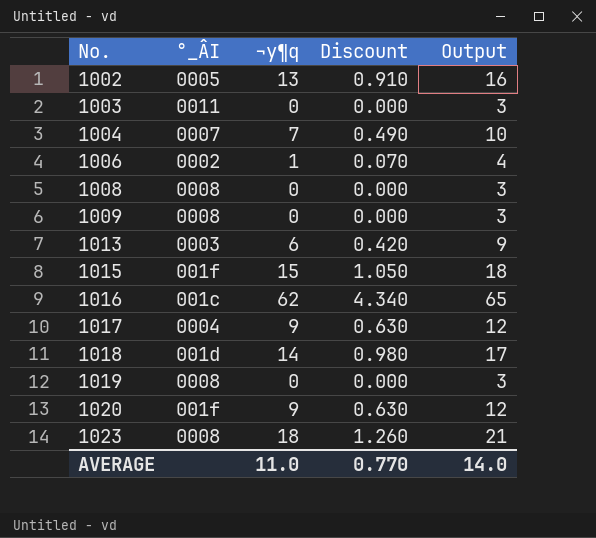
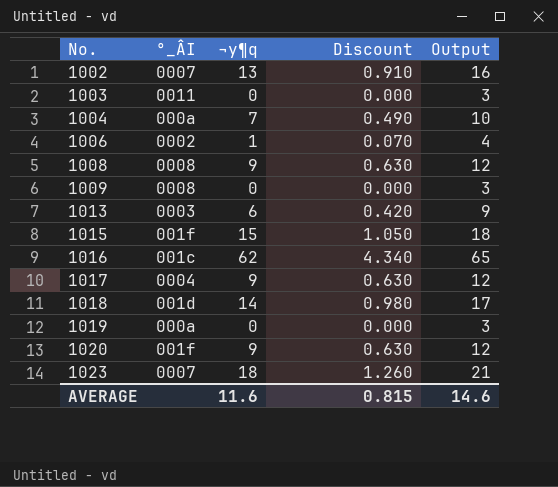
1002 | °_ÂI: 0005 -> 0007
1004 | °_ÂI: 0007 -> 000a
1008 | ¬y¶q: 0 -> 9
1008 | Discount: 0.000 -> 0.630
1008 | Output: 3 -> 12
1019 | °_ÂI: 0008 -> 000a
1023 | °_ÂI: 0008 -> 0007
AVERAGE | ¬y¶q: 11.0 -> 11.6
AVERAGE | Discount: 0.770 -> 0.815
AVERAGE | Output: 14.0 -> 14.6

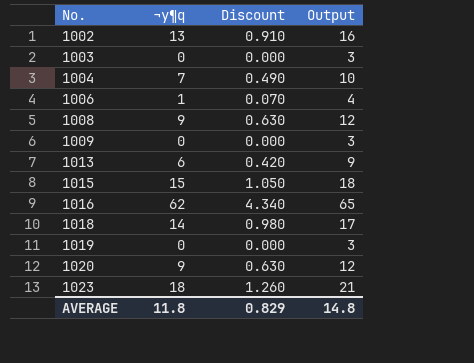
column °_ÂI | position: 2 -> none
row 1017: 0004 | 9 | 0.630 | 12 -> none
AVERAGE | ¬y¶q: 11.6 -> 11.8
AVERAGE | Discount: 0.815 -> 0.829
AVERAGE | Output: 14.6 -> 14.8

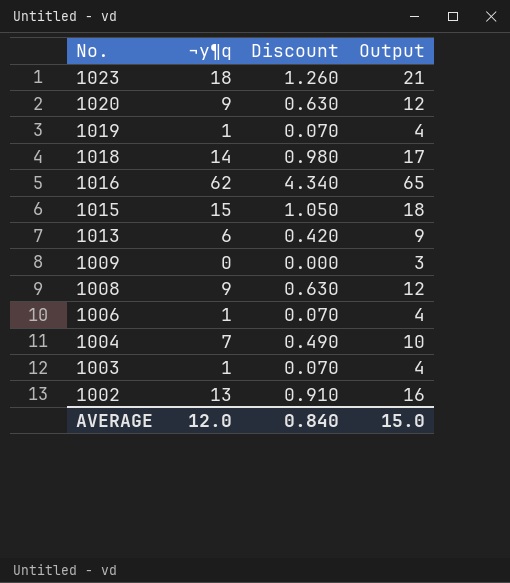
row order: No. ascending -> No. descending
1019 | ¬y¶q: 0 -> 1
1019 | Discount: 0.000 -> 0.070
1019 | Output: 3 -> 4
1003 | ¬y¶q: 0 -> 1
1003 | Discount: 0.000 -> 0.070
1003 | Output: 3 -> 4
AVERAGE | ¬y¶q: 11.8 -> 12.0
AVERAGE | Discount: 0.829 -> 0.840
AVERAGE | Output: 14.8 -> 15.0

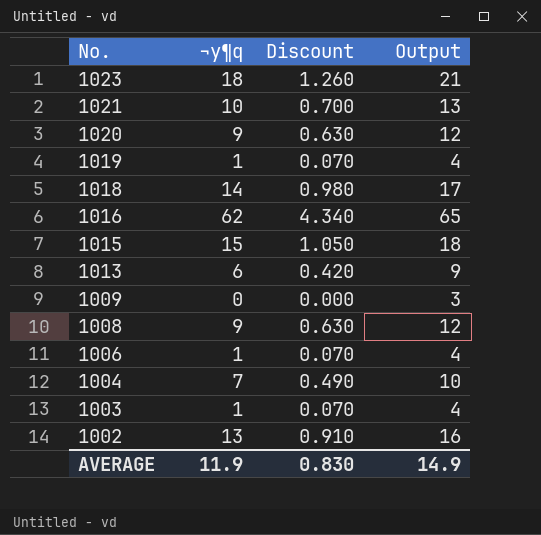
row 1021: none -> 10 | 0.700 | 13
AVERAGE | ¬y¶q: 12.0 -> 11.9
AVERAGE | Discount: 0.840 -> 0.830
AVERAGE | Output: 15.0 -> 14.9

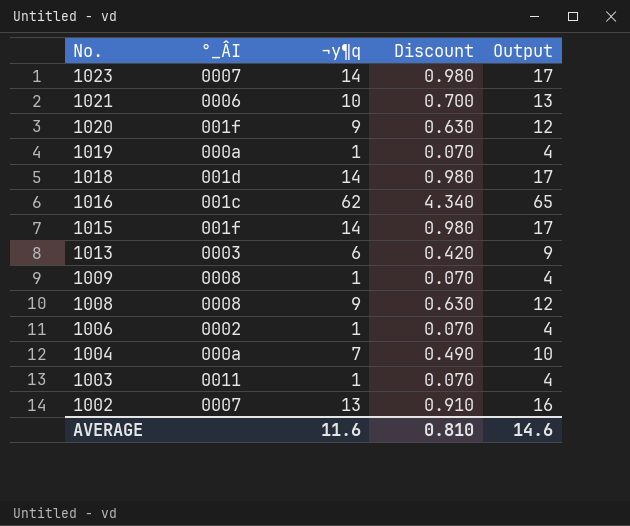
column °_ÂI | position: none -> 2
1023 | ¬y¶q: 18 -> 14
1023 | Discount: 1.260 -> 0.980
1023 | Output: 21 -> 17
1015 | ¬y¶q: 15 -> 14
1015 | Discount: 1.050 -> 0.980
1015 | Output: 18 -> 17
1009 | ¬y¶q: 0 -> 1
1009 | Discount: 0.000 -> 0.070
1009 | Output: 3 -> 4
AVERAGE | ¬y¶q: 11.9 -> 11.6
AVERAGE | Discount: 0.830 -> 0.810
AVERAGE | Output: 14.9 -> 14.6

